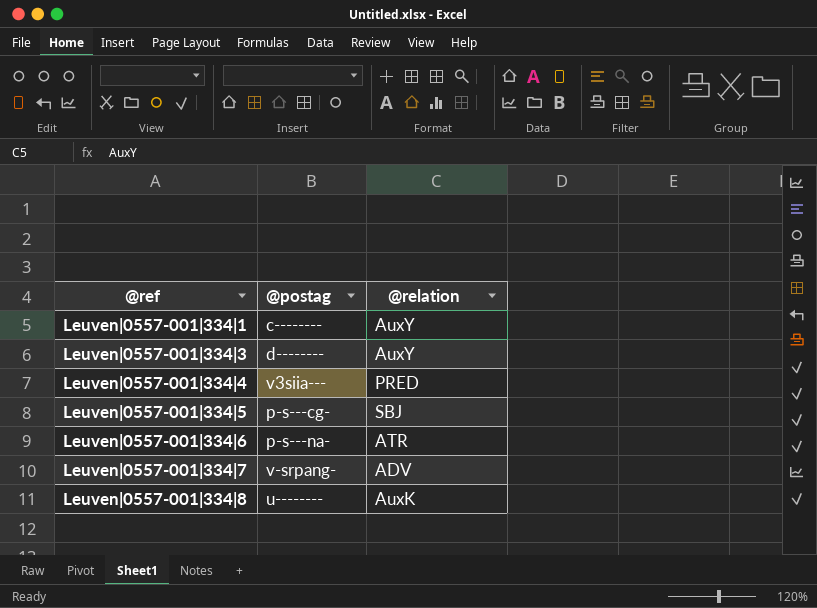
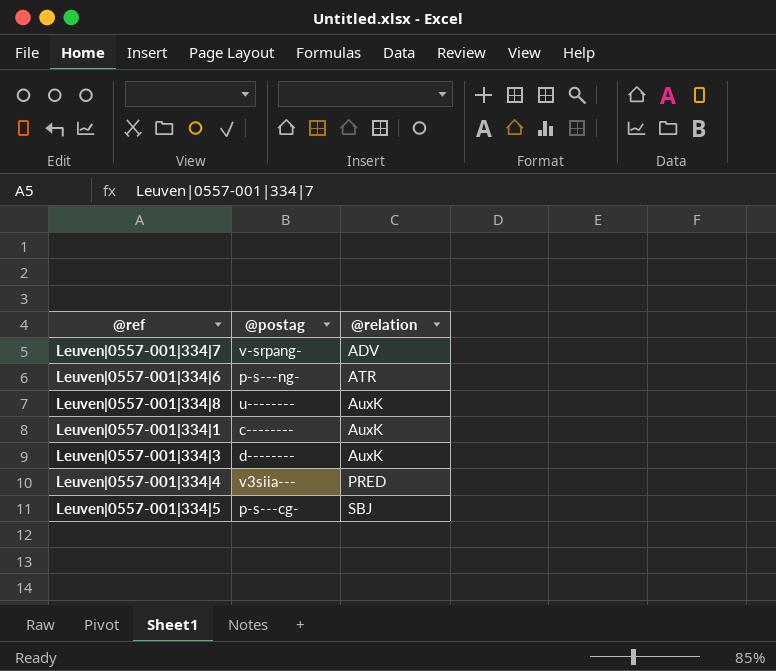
row order: @ref ascending -> @relation ascending
Leuven|0557-001|334|6 | @postag: p-s---na- -> p-s---ng-
Leuven|0557-001|334|1 | @relation: AuxY -> AuxK
Leuven|0557-001|334|3 | @relation: AuxY -> AuxK

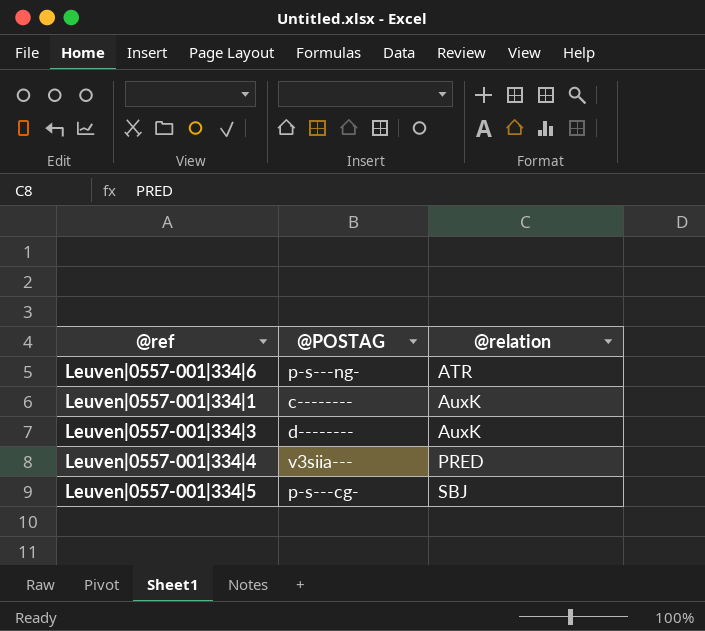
column name: @postag -> @POSTAG
row Leuven|0557-001|334|7: v-srpang- | ADV -> none
row Leuven|0557-001|334|8: u-------- | AuxK -> none

